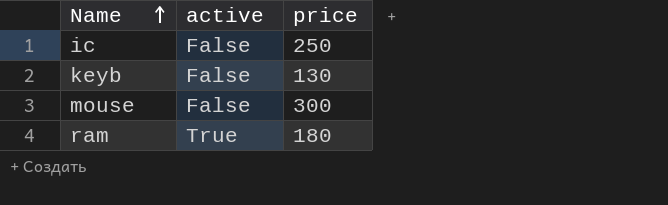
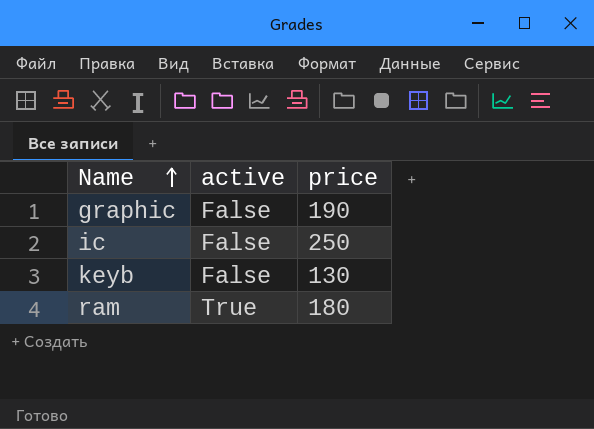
row mouse: False | 300 -> none
row graphic: none -> False | 190

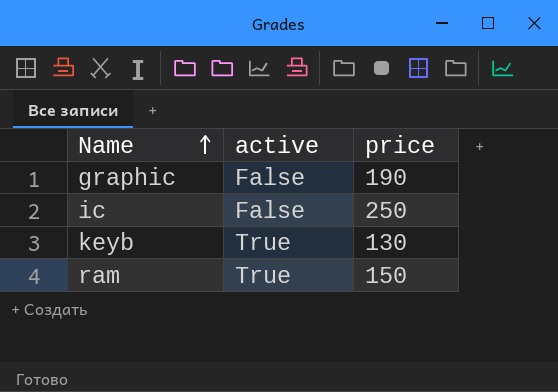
keyb | active: False -> True
ram | price: 180 -> 150

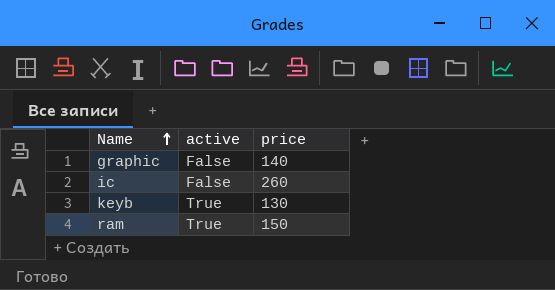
graphic | price: 190 -> 140
ic | price: 250 -> 260

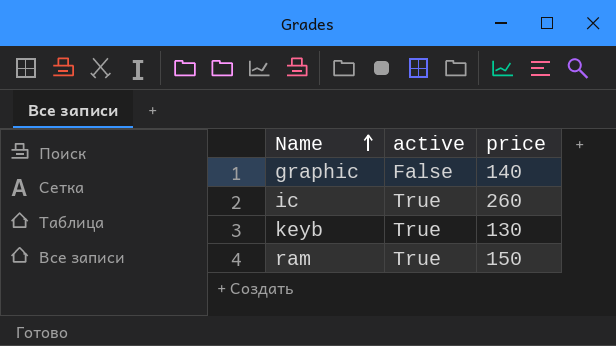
ic | active: False -> True

